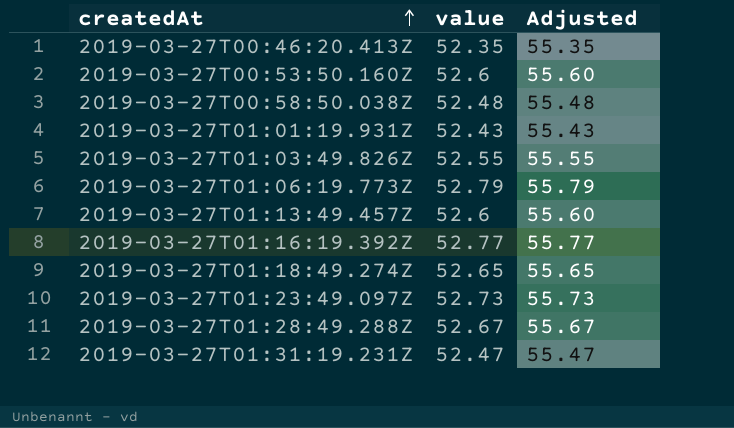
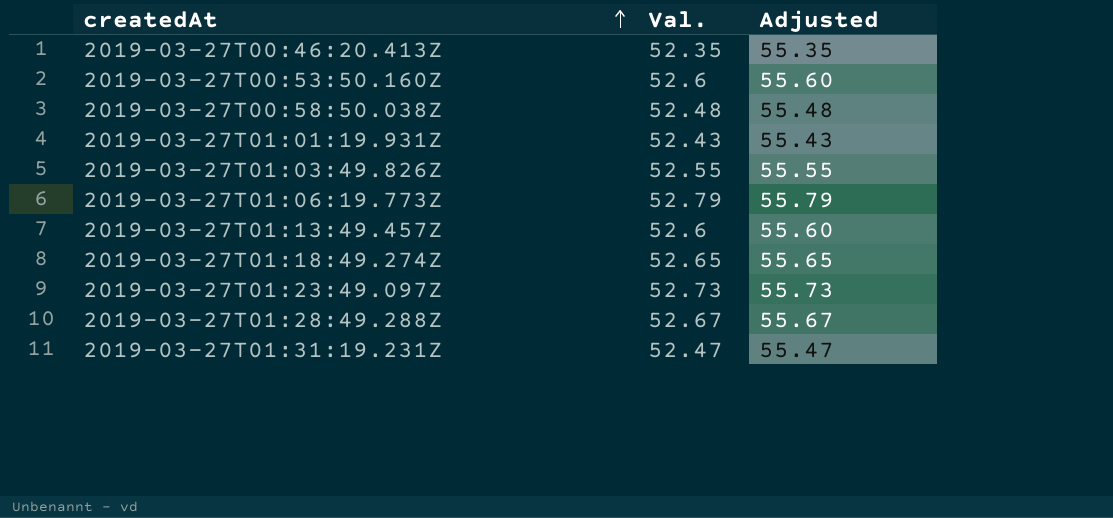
column name: value -> Val.
row 2019-03-27T01:16:19.392Z: 52.77 | 55.77 -> none

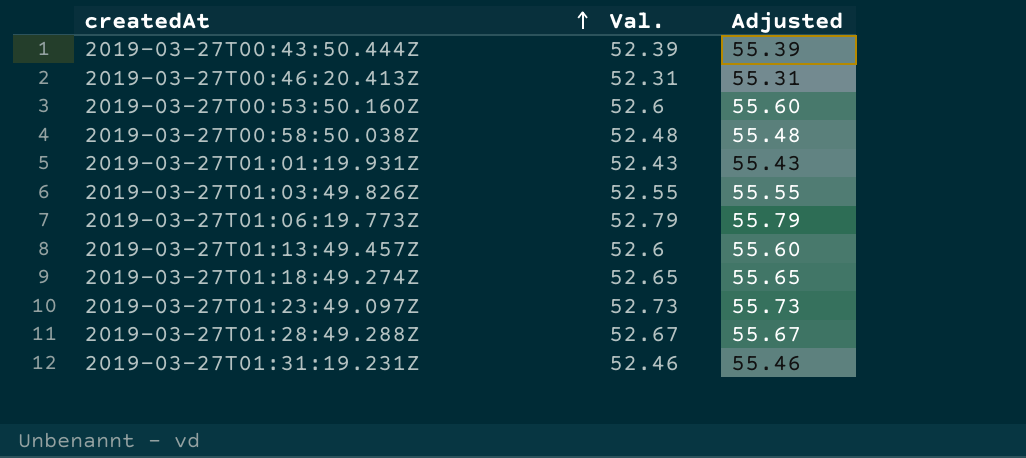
row 2019-03-27T00:43:50.444Z: none -> 52.39 | 55.39
2019-03-27T00:46:20.413Z | Val.: 52.35 -> 52.31
2019-03-27T00:46:20.413Z | Adjusted: 55.35 -> 55.31
2019-03-27T01:31:19.231Z | Val.: 52.47 -> 52.46
2019-03-27T01:31:19.231Z | Adjusted: 55.47 -> 55.46

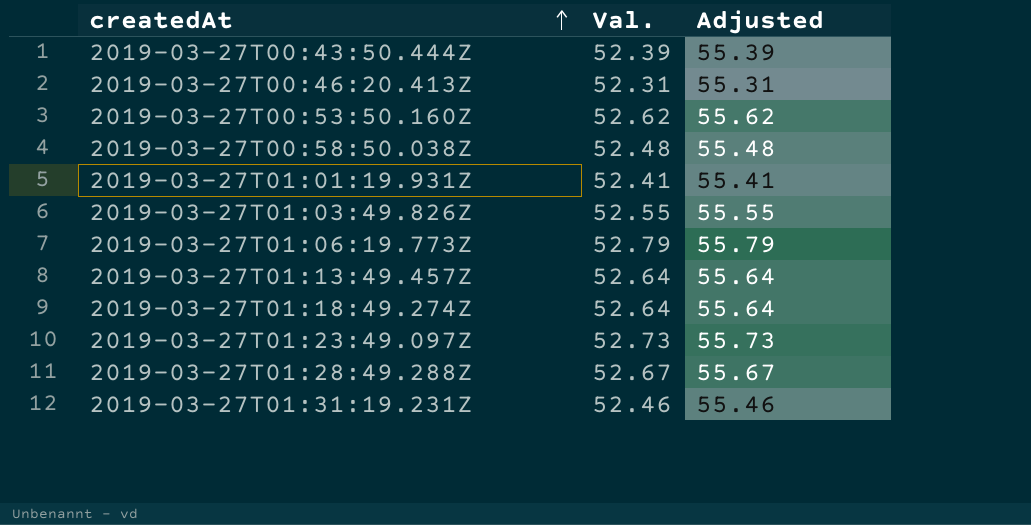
2019-03-27T00:53:50.160Z | Val.: 52.6 -> 52.62
2019-03-27T00:53:50.160Z | Adjusted: 55.60 -> 55.62
2019-03-27T01:01:19.931Z | Val.: 52.43 -> 52.41
2019-03-27T01:01:19.931Z | Adjusted: 55.43 -> 55.41
2019-03-27T01:13:49.457Z | Val.: 52.6 -> 52.64
2019-03-27T01:13:49.457Z | Adjusted: 55.60 -> 55.64
2019-03-27T01:18:49.274Z | Val.: 52.65 -> 52.64
2019-03-27T01:18:49.274Z | Adjusted: 55.65 -> 55.64

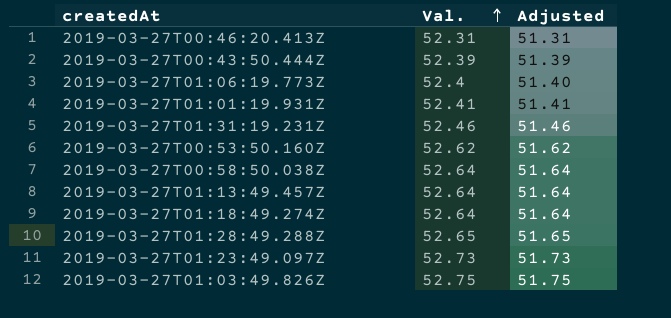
row order: createdAt ascending -> Val. ascending
column Adjusted | formula: [Val.] + 3 -> [Val.] - 1
2019-03-27T01:06:19.773Z | Val.: 52.79 -> 52.4
2019-03-27T00:58:50.038Z | Val.: 52.48 -> 52.64
2019-03-27T01:28:49.288Z | Val.: 52.67 -> 52.65
2019-03-27T01:03:49.826Z | Val.: 52.55 -> 52.75

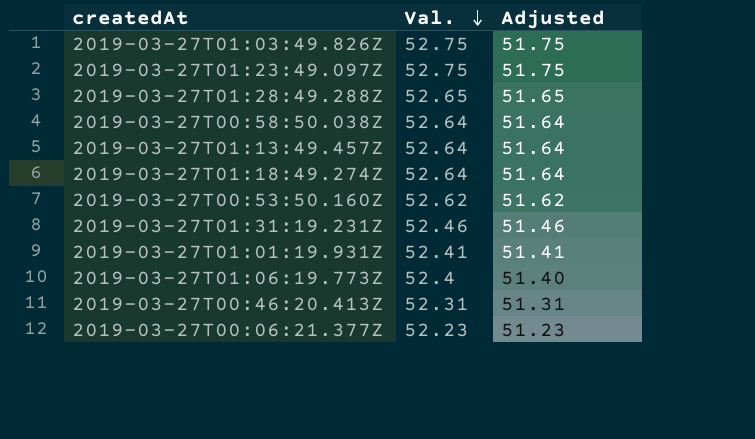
row order: Val. ascending -> Val. descending
row 2019-03-27T00:43:50.444Z: 52.39 | 51.39 -> none
2019-03-27T01:23:49.097Z | Val.: 52.73 -> 52.75
2019-03-27T01:23:49.097Z | Adjusted: 51.73 -> 51.75
row 2019-03-27T00:06:21.377Z: none -> 52.23 | 51.23

